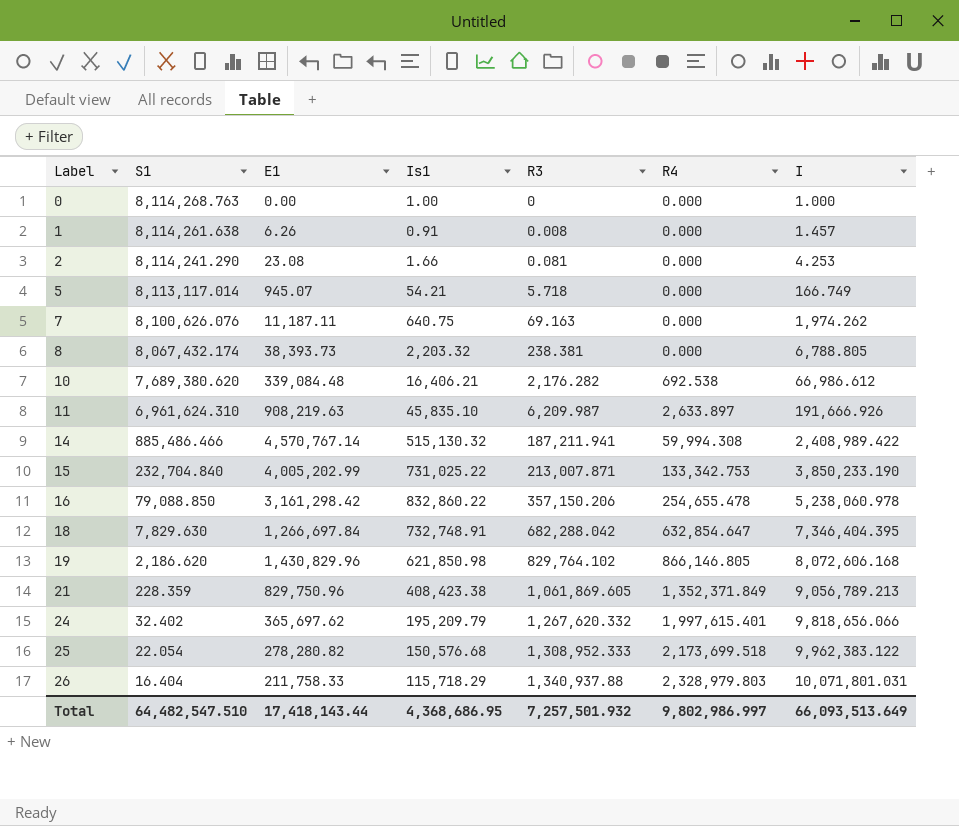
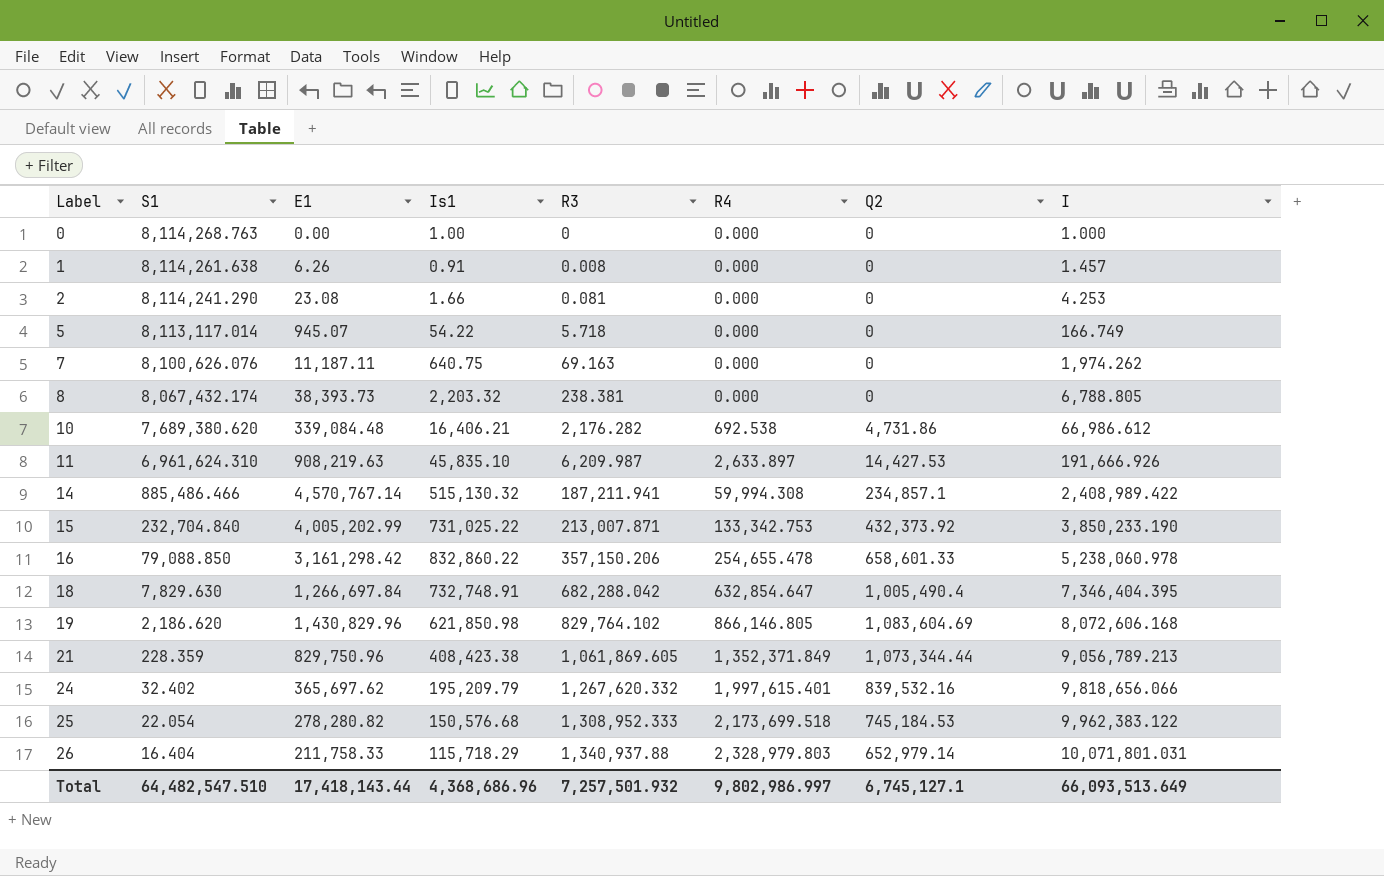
column Q2 | position: none -> 7
5 | Is1: 54.21 -> 54.22
Total | Is1: 4,368,686.95 -> 4,368,686.96

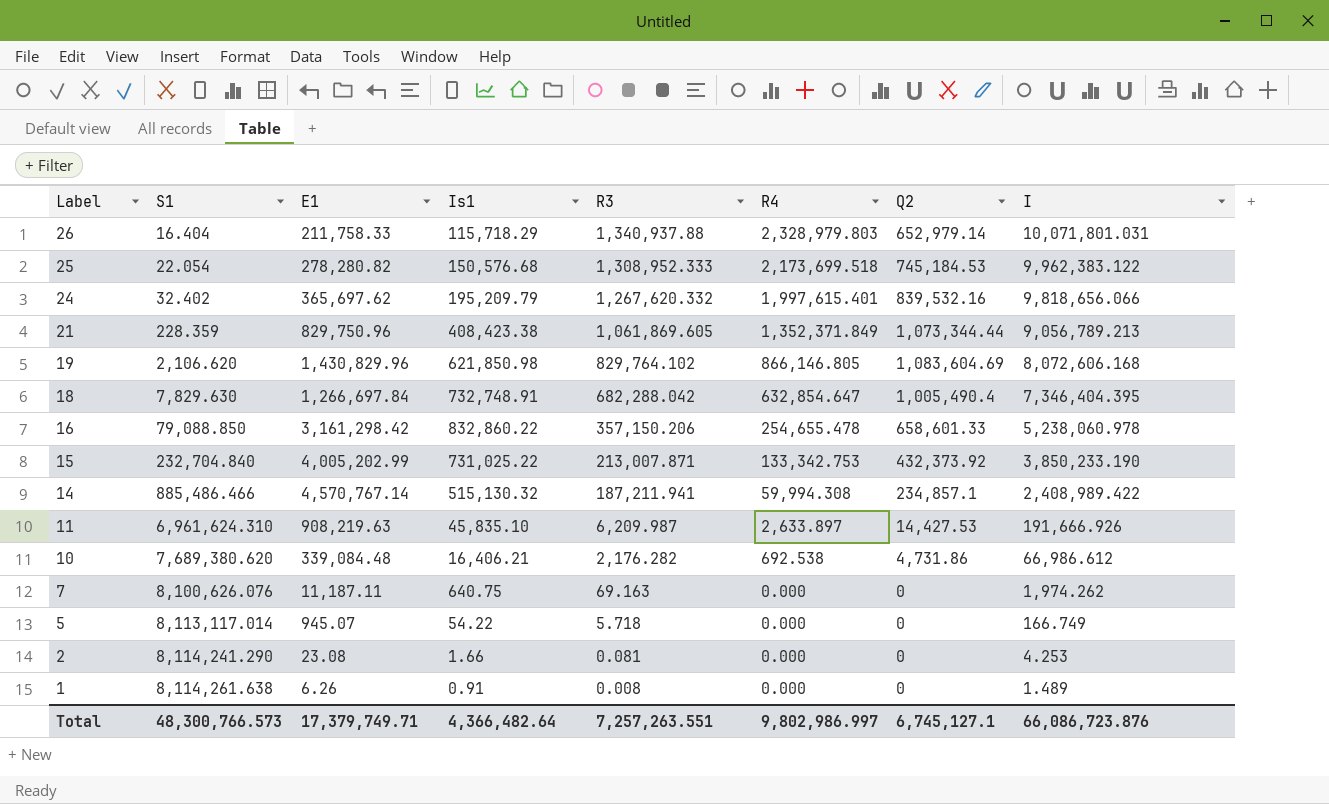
row order: Label ascending -> Label descending
row 0: 8,114,268.763 | 0.00 | 1.00 | 0 | 0.000 | 0 | 1.000 -> none
row 8: 8,067,432.174 | 38,393.73 | 2,203.32 | 238.381 | 0.000 | 0 | 6,788.805 -> none
19 | S1: 2,186.620 -> 2,106.620
1 | I: 1.457 -> 1.489
Total | S1: 64,482,547.510 -> 48,300,766.573
Total | E1: 17,418,143.44 -> 17,379,749.71
Total | Is1: 4,368,686.96 -> 4,366,482.64
Total | R3: 7,257,501.932 -> 7,257,263.551
Total | I: 66,093,513.649 -> 66,086,723.876

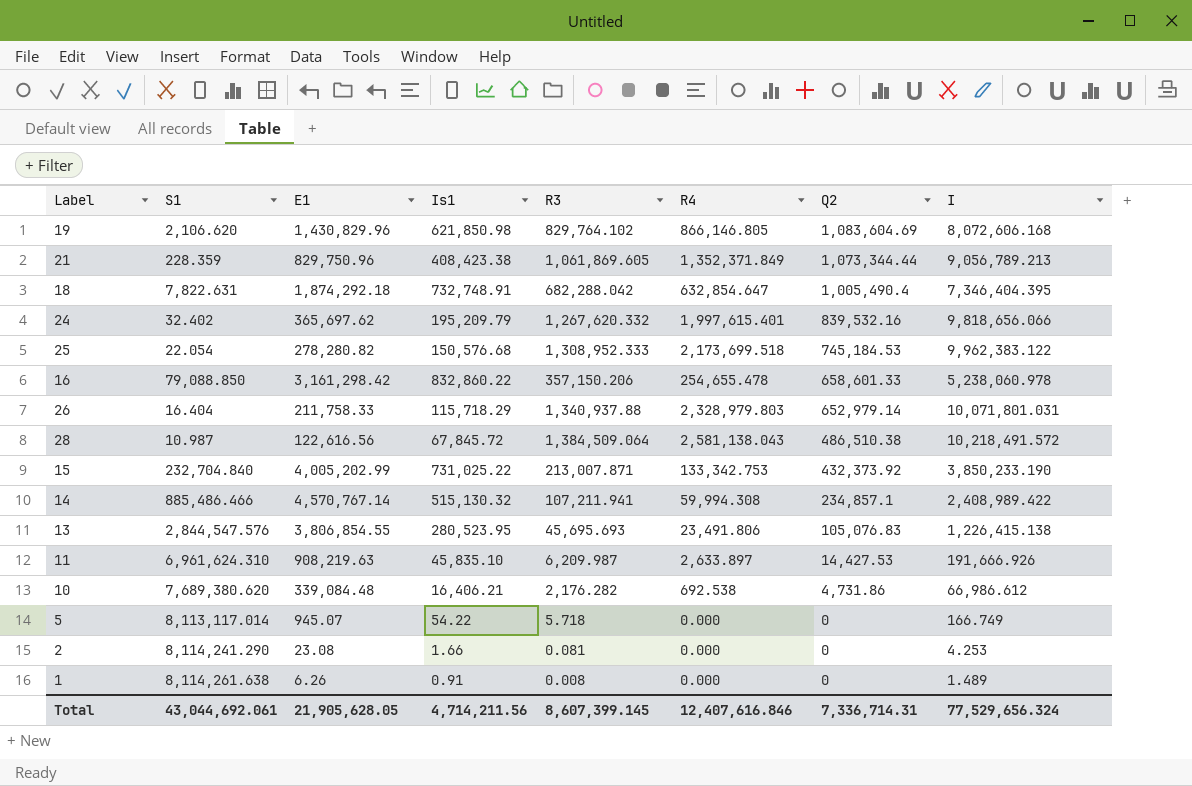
row order: Label descending -> Q2 descending
row 7: 8,100,626.076 | 11,187.11 | 640.75 | 69.163 | 0.000 | 0 | 1,974.262 -> none
18 | S1: 7,829.630 -> 7,822.631
18 | E1: 1,266,697.84 -> 1,874,292.18
row 28: none -> 10.987 | 122,616.56 | 67,845.72 | 1,384,509.064 | 2,581,138.043 | 486,510.38 | 10,218,491.572
14 | R3: 187,211.941 -> 107,211.941
row 13: none -> 2,844,547.576 | 3,806,854.55 | 280,523.95 | 45,695.693 | 23,491.806 | 105,076.83 | 1,226,415.138
Total | S1: 48,300,766.573 -> 43,044,692.061
Total | E1: 17,379,749.71 -> 21,905,628.05
Total | Is1: 4,366,482.64 -> 4,714,211.56
Total | R3: 7,257,263.551 -> 8,607,399.145
Total | R4: 9,802,986.997 -> 12,407,616.846
Total | Q2: 6,745,127.1 -> 7,336,714.31
Total | I: 66,086,723.876 -> 77,529,656.324

